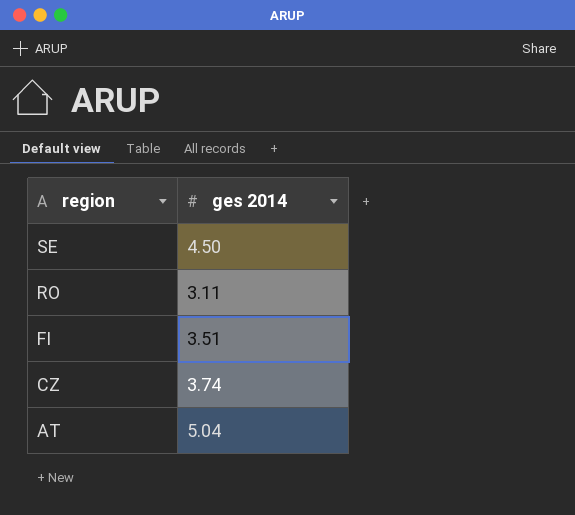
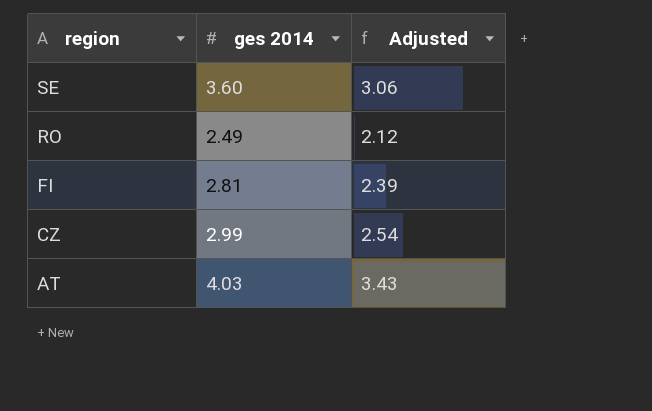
column Adjusted | formula: none -> [ges 2014] * 0.85
SE | ges 2014: 4.50 -> 3.60
RO | ges 2014: 3.11 -> 2.49
FI | ges 2014: 3.51 -> 2.81
CZ | ges 2014: 3.74 -> 2.99
AT | ges 2014: 5.04 -> 4.03

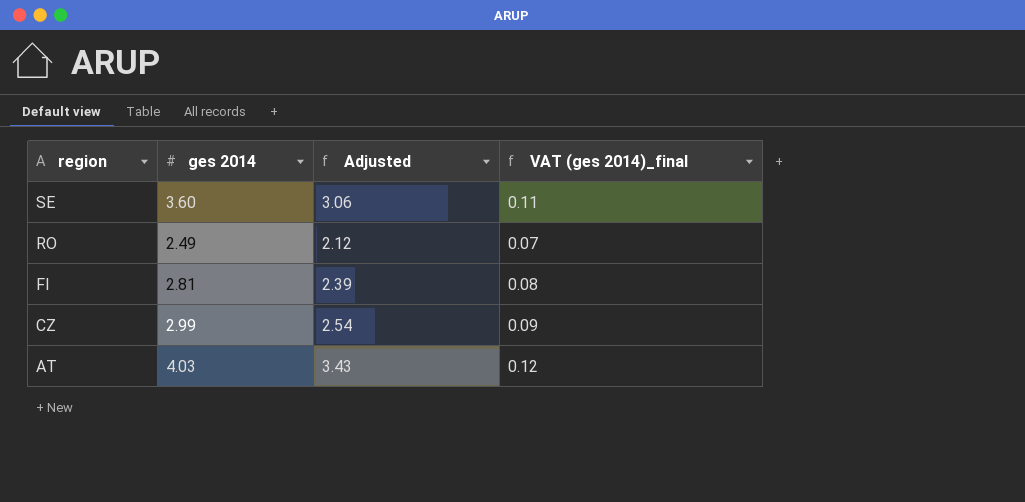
column VAT (ges 2014)_final | formula: none -> [ges 2014] * 0.03

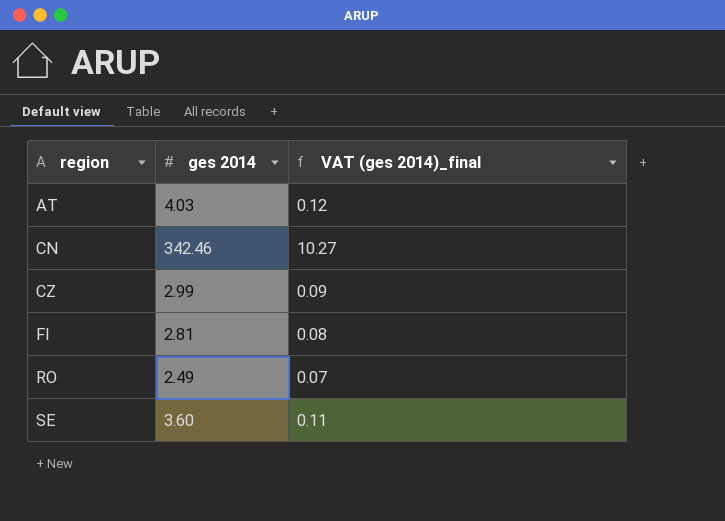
row order: region descending -> region ascending
column Adjusted | formula: [ges 2014] * 0.85 -> none
row CN: none -> 342.46 | 10.27

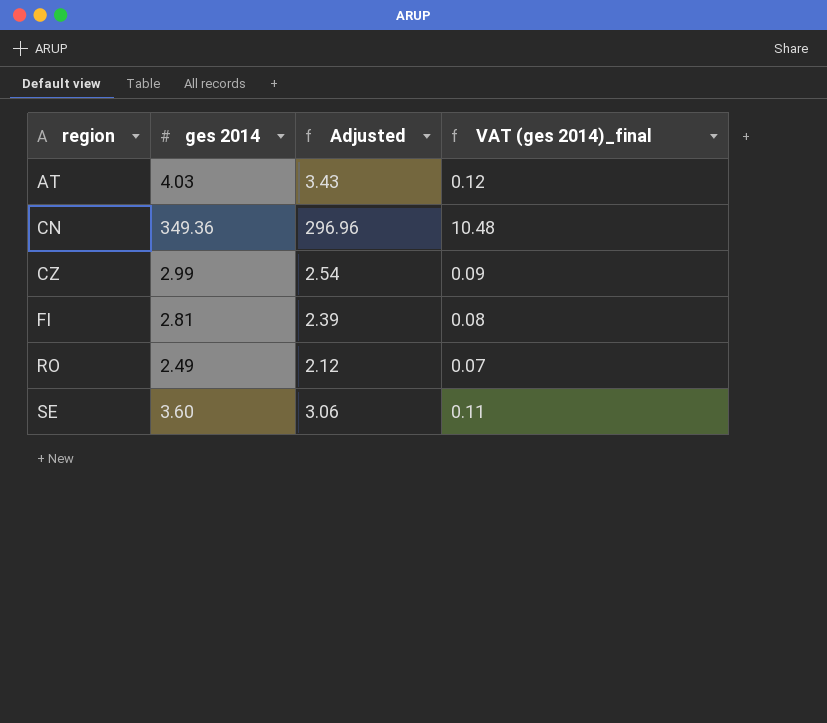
column Adjusted | formula: none -> [ges 2014] * 0.85
CN | ges 2014: 342.46 -> 349.36
CN | VAT (ges 2014)_final: 10.27 -> 10.48

